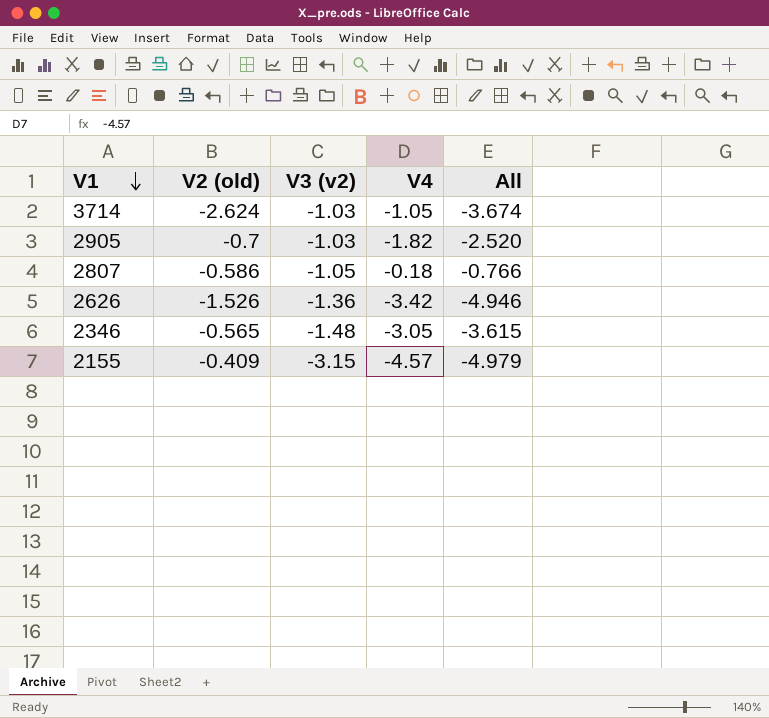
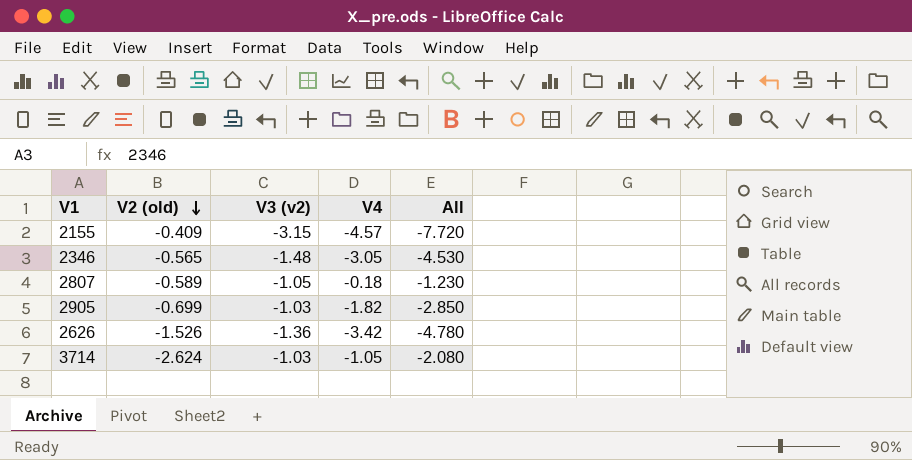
row order: V1 descending -> V2 (old) descending
column All | formula: [V2 (old)] + [V4] -> [V3 (v2)] + [V4]
2807 | V2 (old): -0.586 -> -0.589
2905 | V2 (old): -0.7 -> -0.699

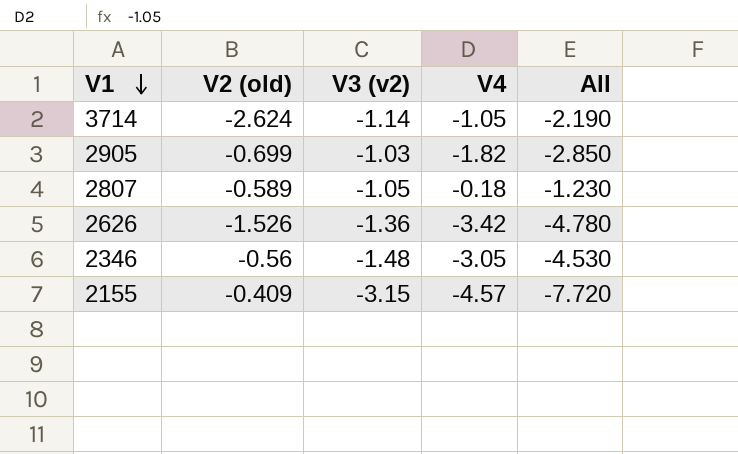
row order: V2 (old) descending -> V1 descending
3714 | V3 (v2): -1.03 -> -1.14
3714 | All: -2.080 -> -2.190
2346 | V2 (old): -0.565 -> -0.56

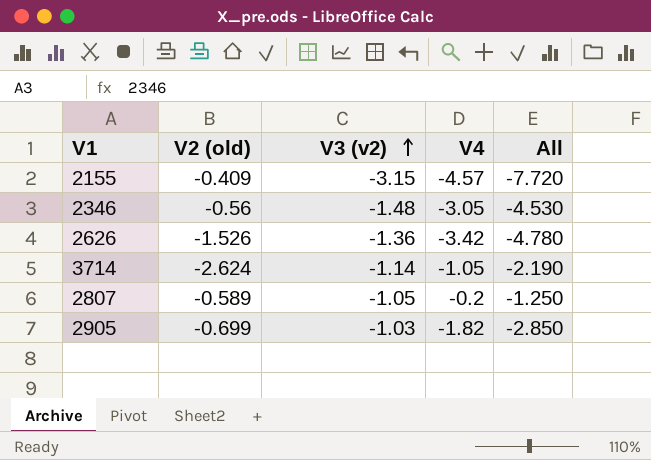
row order: V1 descending -> V3 (v2) ascending
2807 | V4: -0.18 -> -0.2
2807 | All: -1.230 -> -1.250

